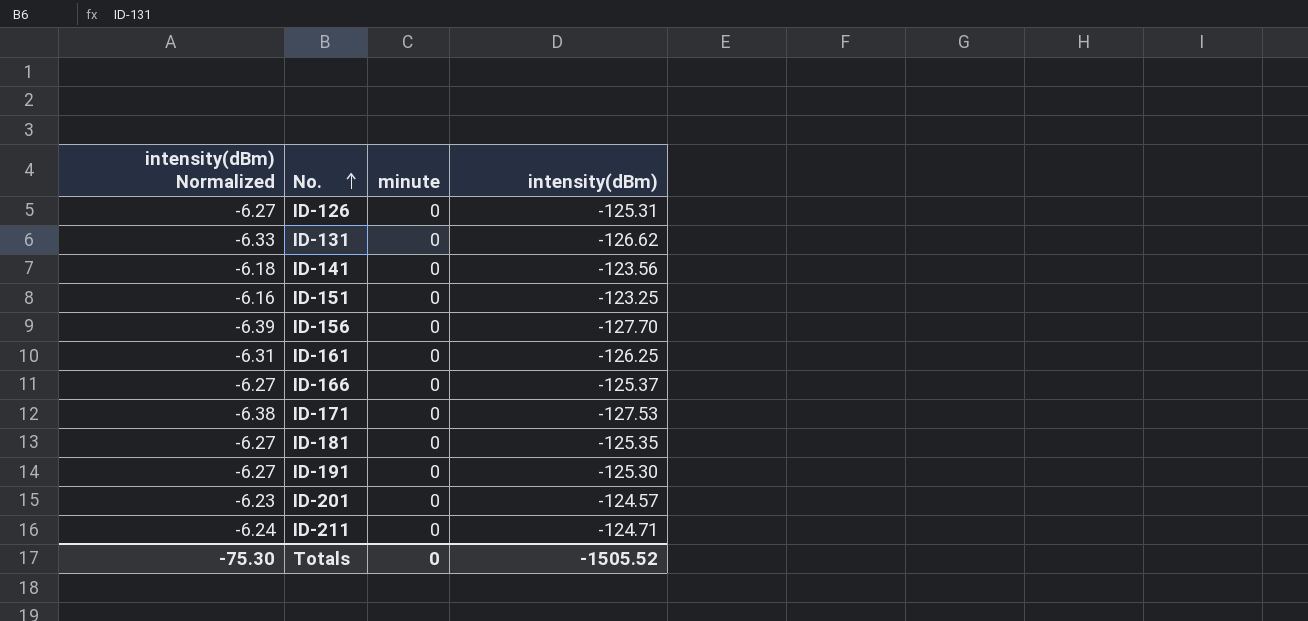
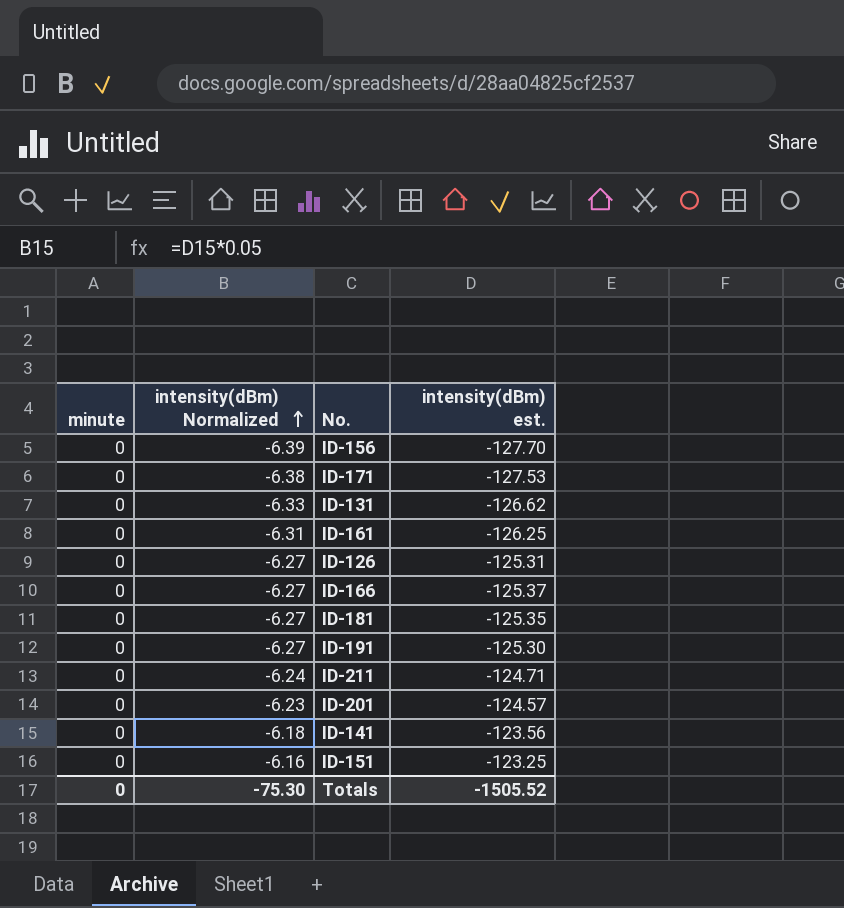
row order: No. ascending -> intensity(dBm) Normalized ascending
column minute | position: 3 -> 1
column name: intensity(dBm) -> intensity(dBm) est.

